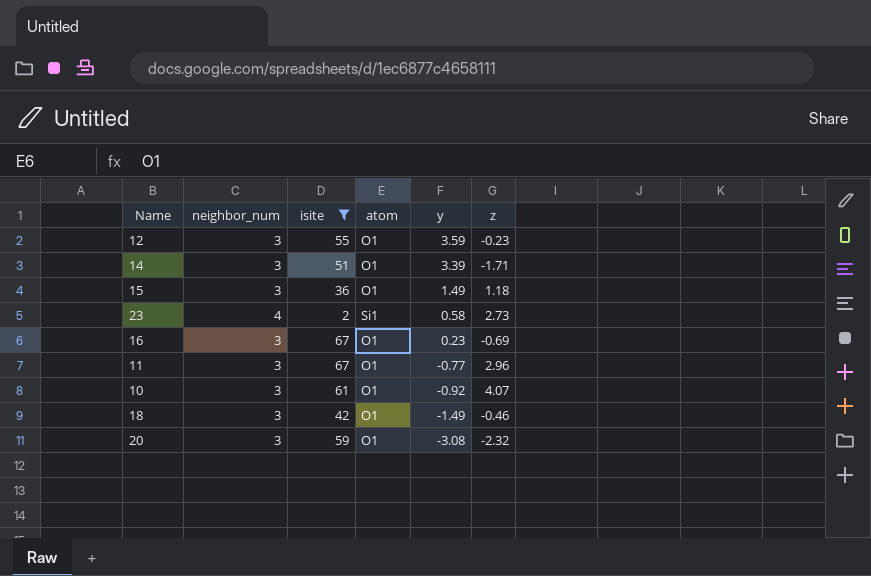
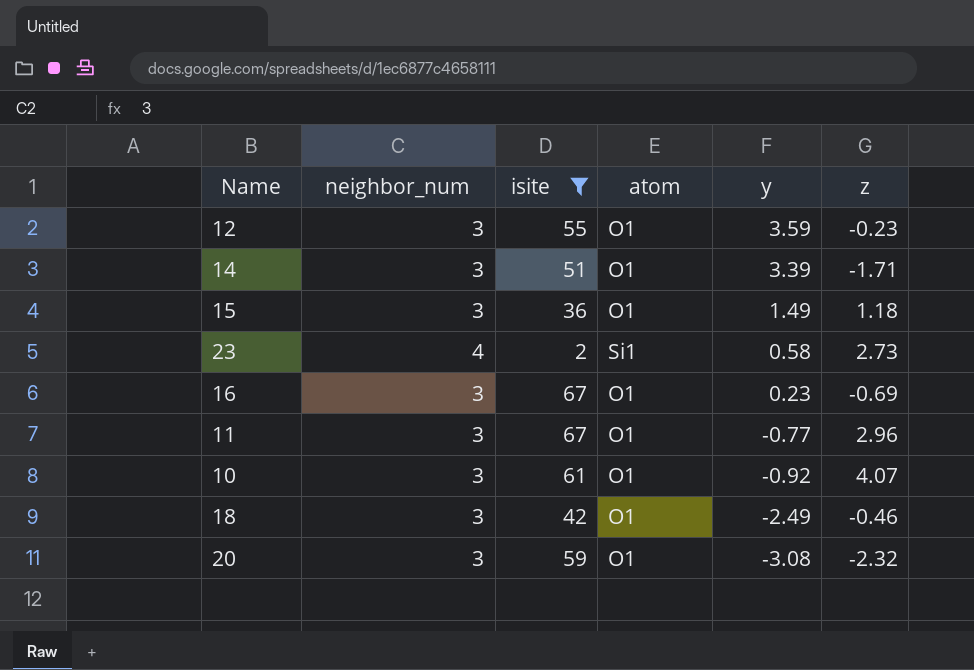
18 | y: -1.49 -> -2.49

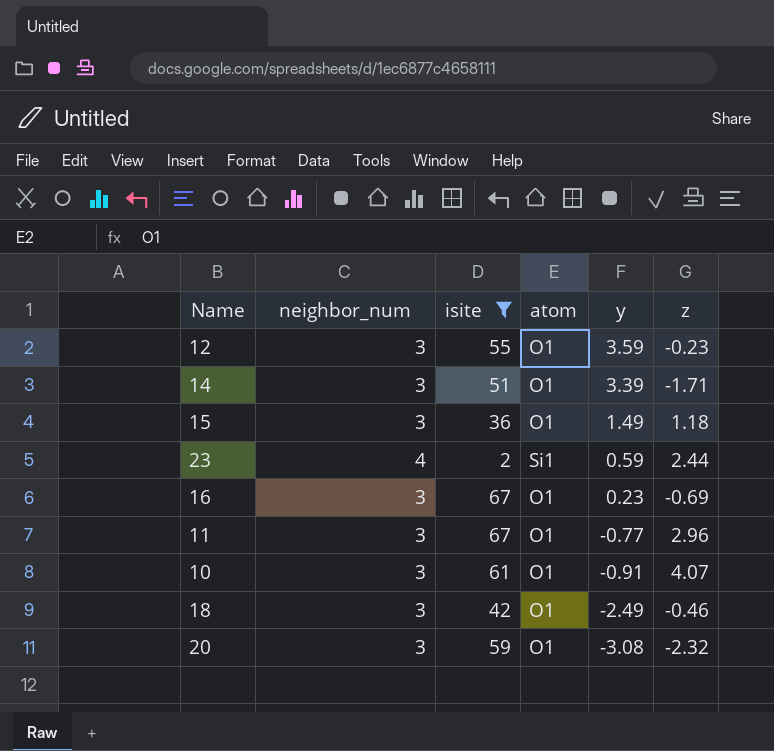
23 | y: 0.58 -> 0.59
23 | z: 2.73 -> 2.44
10 | y: -0.92 -> -0.91

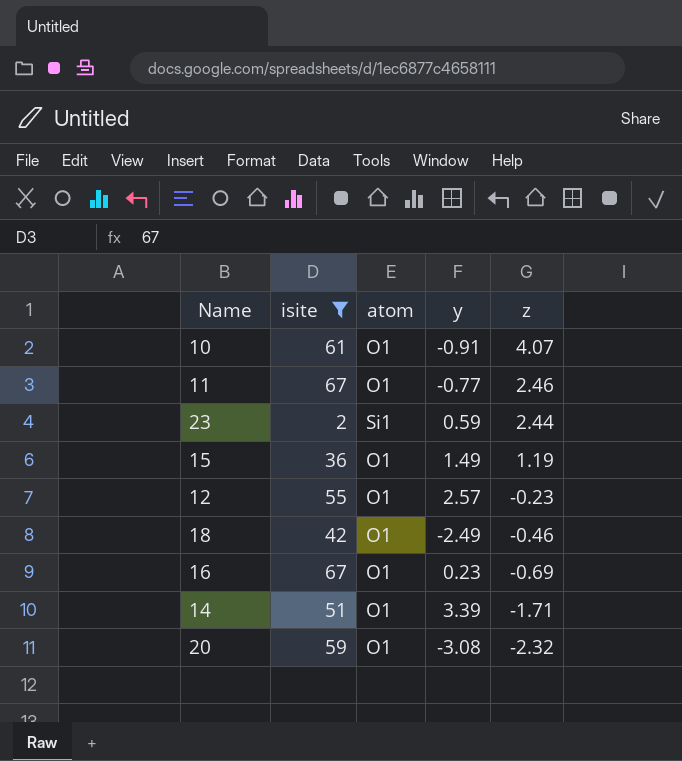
row order: y descending -> z descending
column neighbor_num | position: 2 -> none
11 | z: 2.96 -> 2.46
15 | z: 1.18 -> 1.19
12 | y: 3.59 -> 2.57

